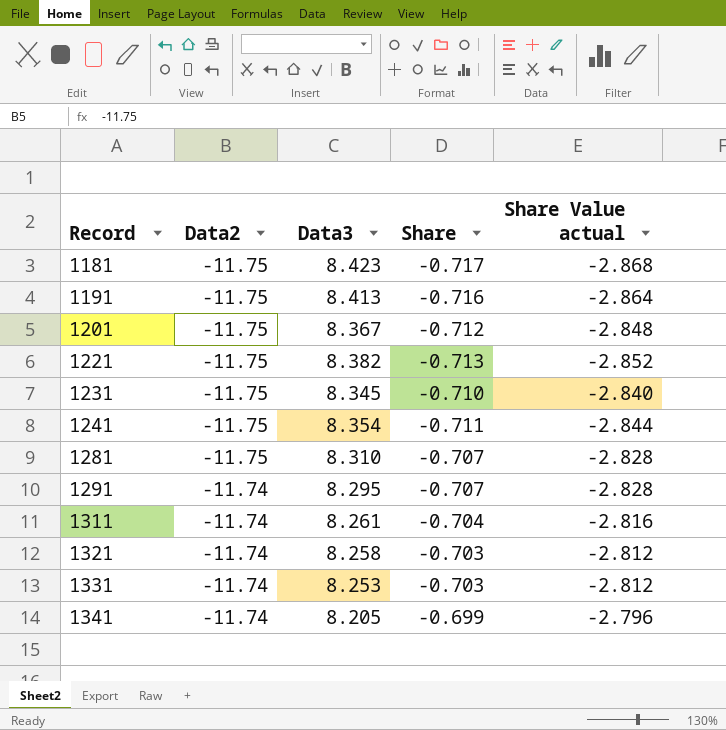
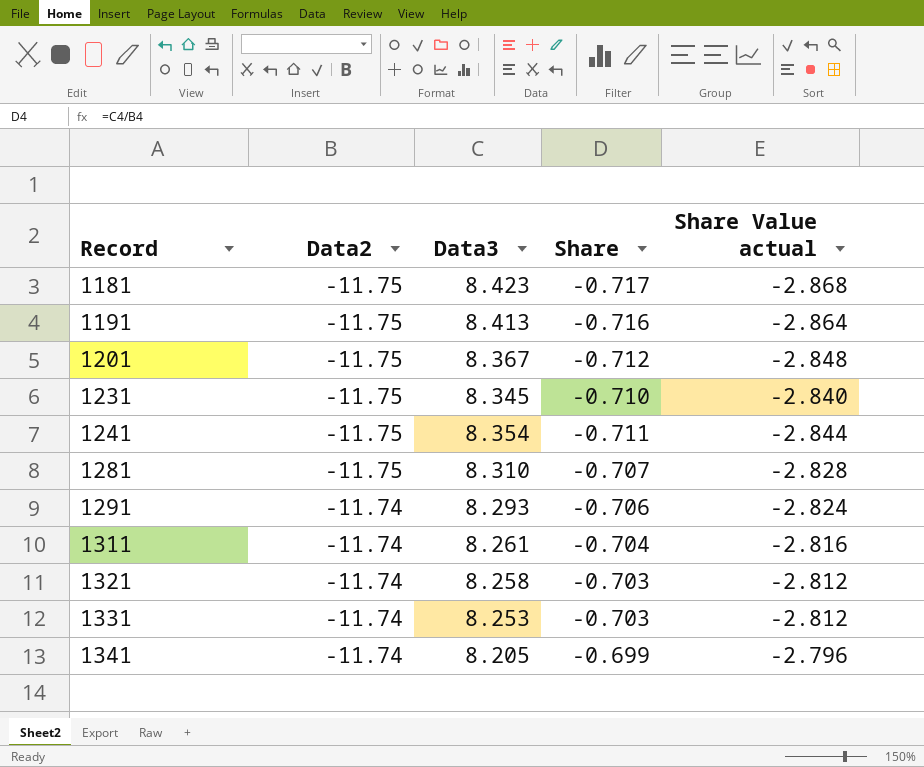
row 1221: -11.75 | 8.382 | -0.713 | -2.852 -> none
1291 | Data3: 8.295 -> 8.293
1291 | Share: -0.707 -> -0.706
1291 | Share Value actual: -2.828 -> -2.824

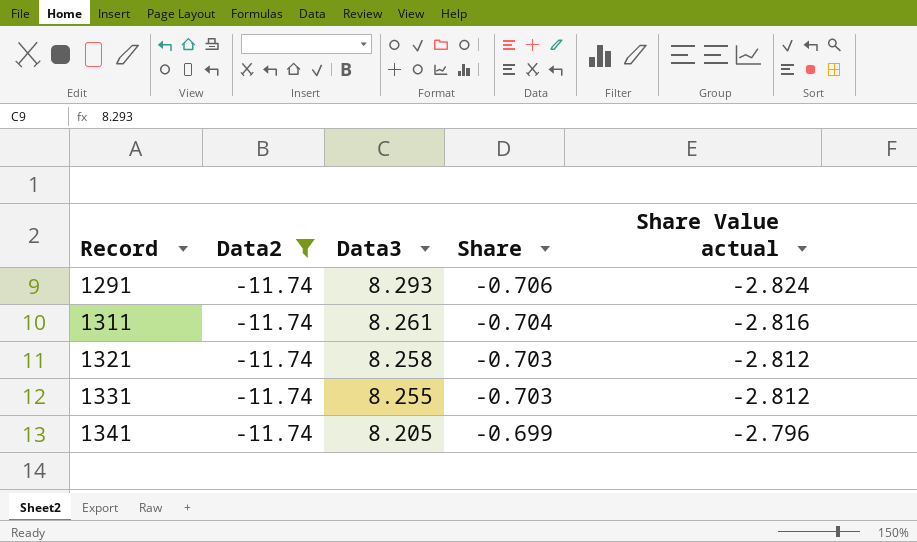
filter: none -> Data2 = -11.74
1331 | Data3: 8.253 -> 8.255

